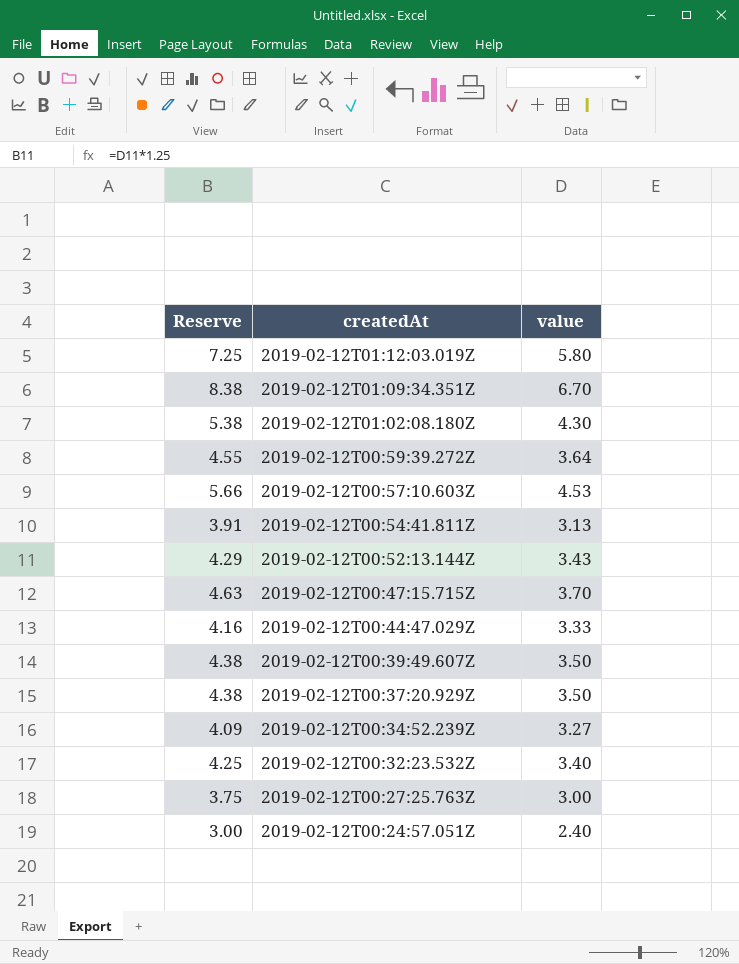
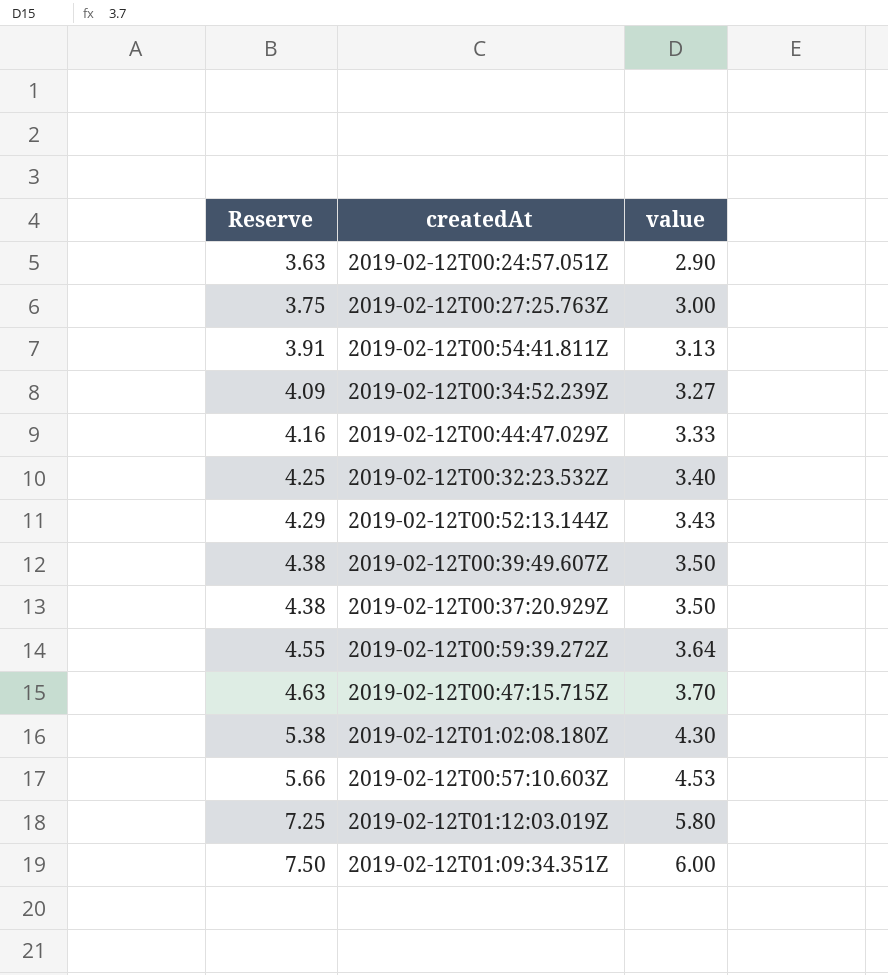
row order: createdAt descending -> Reserve ascending
2019-02-12T00:24:57.051Z | Reserve: 3.00 -> 3.63
2019-02-12T00:24:57.051Z | value: 2.40 -> 2.90
2019-02-12T01:09:34.351Z | Reserve: 8.38 -> 7.50
2019-02-12T01:09:34.351Z | value: 6.70 -> 6.00

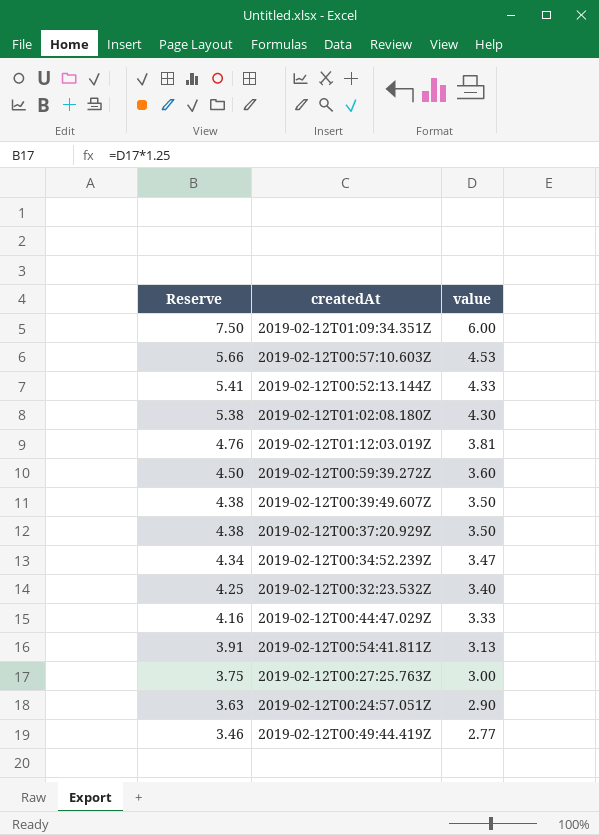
row order: Reserve ascending -> Reserve descending
row 2019-02-12T00:47:15.715Z: 4.63 | 3.70 -> none
2019-02-12T00:52:13.144Z | Reserve: 4.29 -> 5.41
2019-02-12T00:52:13.144Z | value: 3.43 -> 4.33
2019-02-12T01:12:03.019Z | Reserve: 7.25 -> 4.76
2019-02-12T01:12:03.019Z | value: 5.80 -> 3.81
2019-02-12T00:59:39.272Z | Reserve: 4.55 -> 4.50
2019-02-12T00:59:39.272Z | value: 3.64 -> 3.60
2019-02-12T00:34:52.239Z | Reserve: 4.09 -> 4.34
2019-02-12T00:34:52.239Z | value: 3.27 -> 3.47
row 2019-02-12T00:49:44.419Z: none -> 3.46 | 2.77

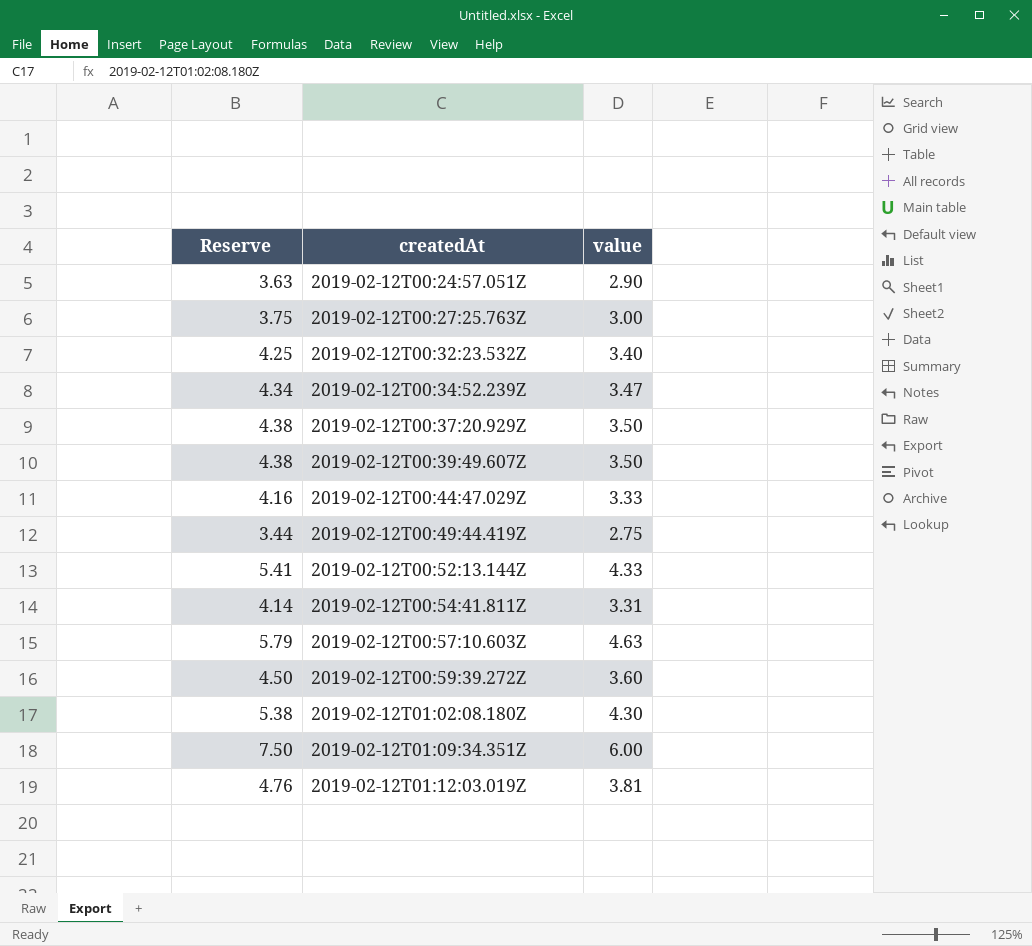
row order: Reserve descending -> createdAt ascending
2019-02-12T00:49:44.419Z | Reserve: 3.46 -> 3.44
2019-02-12T00:49:44.419Z | value: 2.77 -> 2.75
2019-02-12T00:54:41.811Z | Reserve: 3.91 -> 4.14
2019-02-12T00:54:41.811Z | value: 3.13 -> 3.31
2019-02-12T00:57:10.603Z | Reserve: 5.66 -> 5.79
2019-02-12T00:57:10.603Z | value: 4.53 -> 4.63

